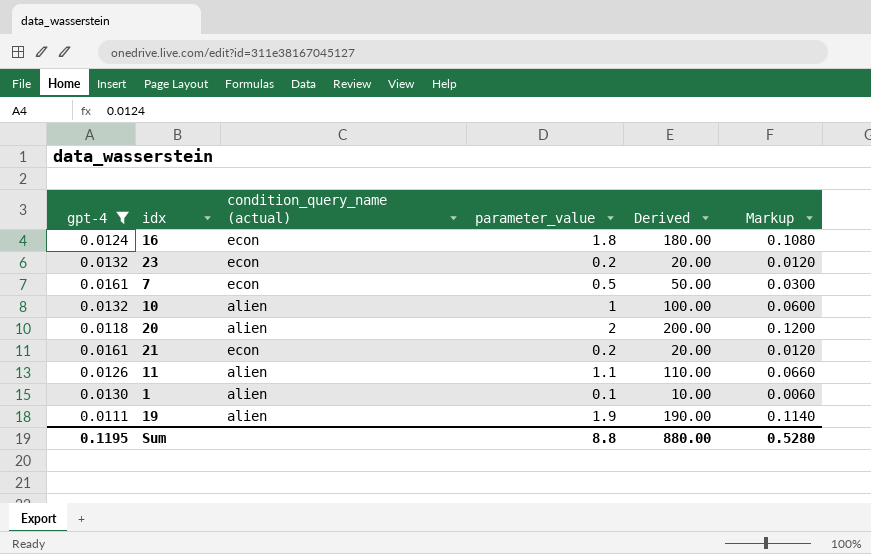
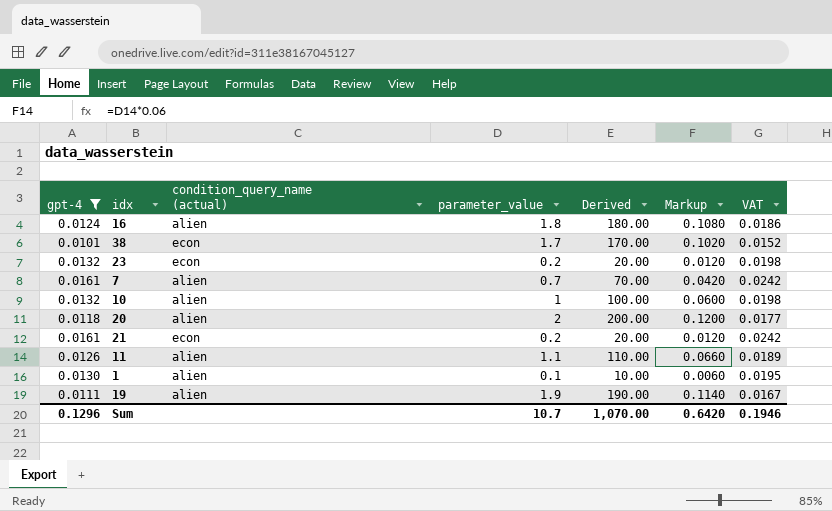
column VAT | formula: none -> [gpt-4] * 1.5
16 | condition_query_name (actual): econ -> alien
row 38: none -> 0.0101 | econ | 1.7 | 170.00 | 0.1020 | 0.0152
7 | condition_query_name (actual): econ -> alien
7 | parameter_value: 0.5 -> 0.7
7 | Derived: 50.00 -> 70.00
7 | Markup: 0.0300 -> 0.0420
Sum | gpt-4: 0.1195 -> 0.1296
Sum | parameter_value: 8.8 -> 10.7
Sum | Derived: 880.00 -> 1,070.00
Sum | Markup: 0.5280 -> 0.6420

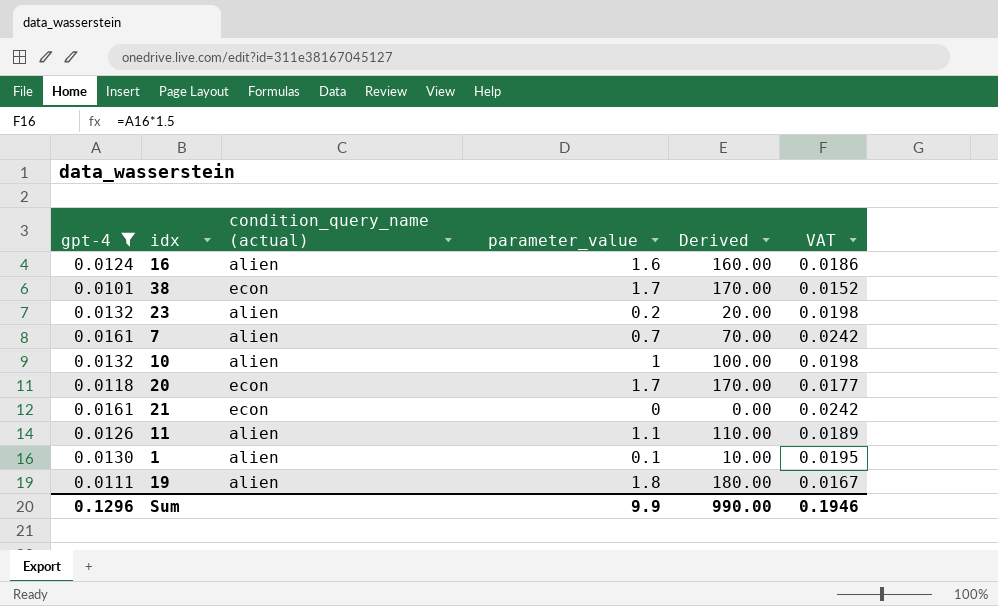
column Markup | formula: [parameter_value] * 0.06 -> none
16 | parameter_value: 1.8 -> 1.6
16 | Derived: 180.00 -> 160.00
23 | condition_query_name (actual): econ -> alien
20 | condition_query_name (actual): alien -> econ
20 | parameter_value: 2 -> 1.7
20 | Derived: 200.00 -> 170.00
21 | parameter_value: 0.2 -> 0
21 | Derived: 20.00 -> 0.00
19 | parameter_value: 1.9 -> 1.8
19 | Derived: 190.00 -> 180.00
Sum | parameter_value: 10.7 -> 9.9
Sum | Derived: 1,070.00 -> 990.00

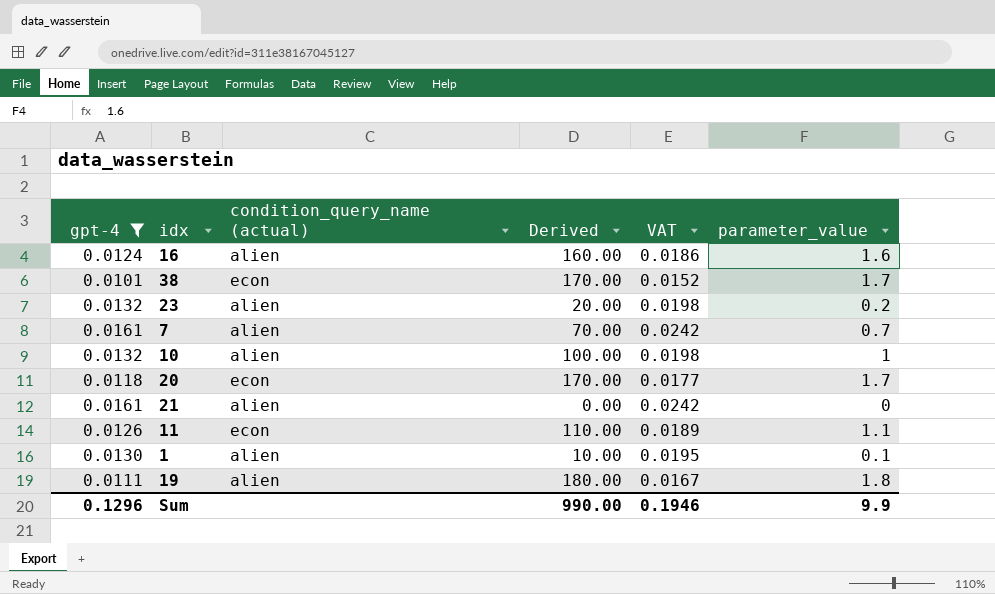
column parameter_value | position: 4 -> 6
21 | condition_query_name (actual): econ -> alien
11 | condition_query_name (actual): alien -> econ

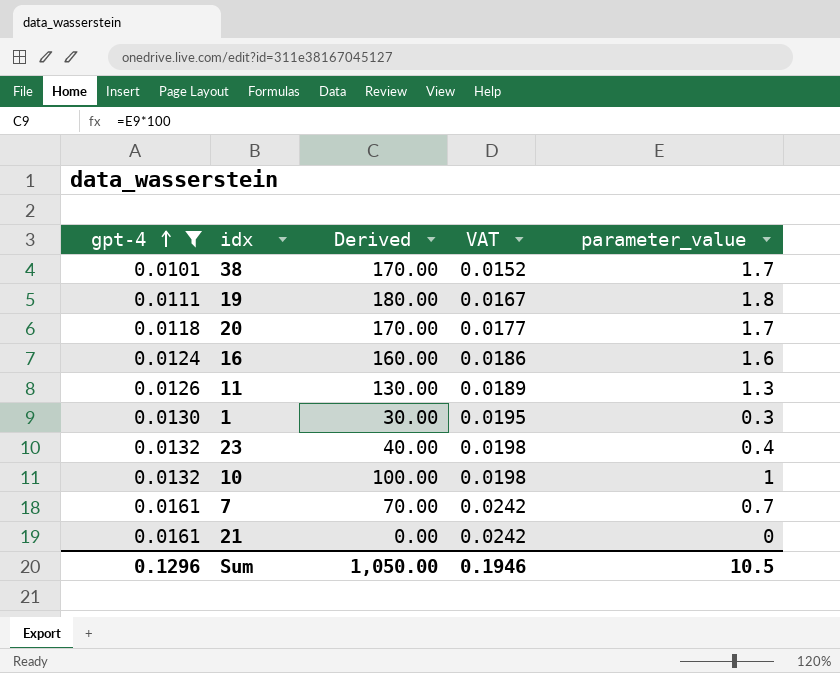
row order: none -> gpt-4 ascending
column condition_query_name (actual) | position: 3 -> none
11 | Derived: 110.00 -> 130.00
11 | parameter_value: 1.1 -> 1.3
1 | Derived: 10.00 -> 30.00
1 | parameter_value: 0.1 -> 0.3
23 | Derived: 20.00 -> 40.00
23 | parameter_value: 0.2 -> 0.4
Sum | Derived: 990.00 -> 1,050.00
Sum | parameter_value: 9.9 -> 10.5

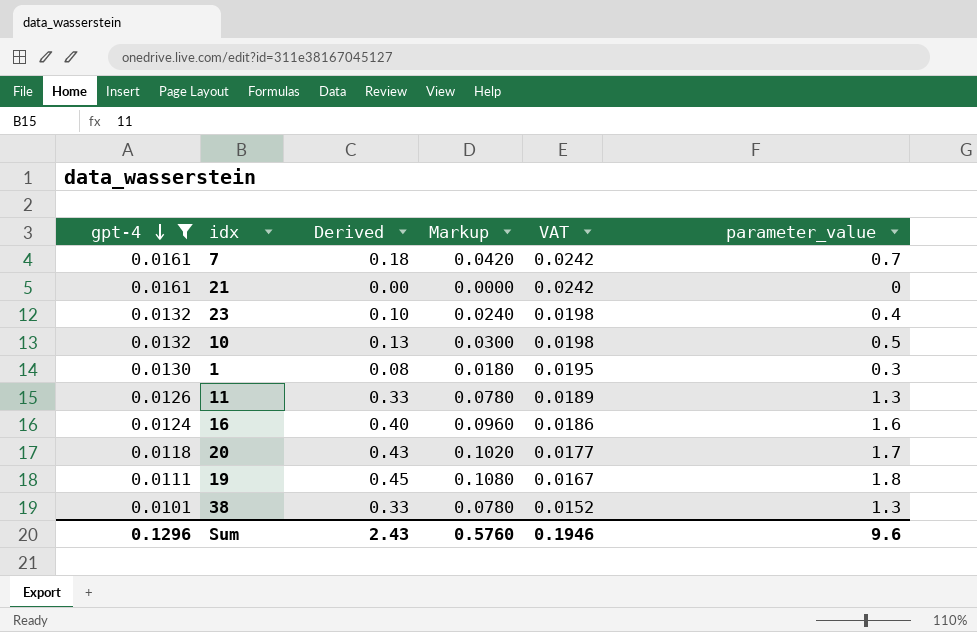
row order: gpt-4 ascending -> gpt-4 descending
column Derived | formula: [parameter_value] * 100 -> [parameter_value] * 0.25
column Markup | formula: none -> [parameter_value] * 0.06
10 | parameter_value: 1 -> 0.5
38 | parameter_value: 1.7 -> 1.3
Sum | Derived: 1,050.00 -> 2.43
Sum | parameter_value: 10.5 -> 9.6

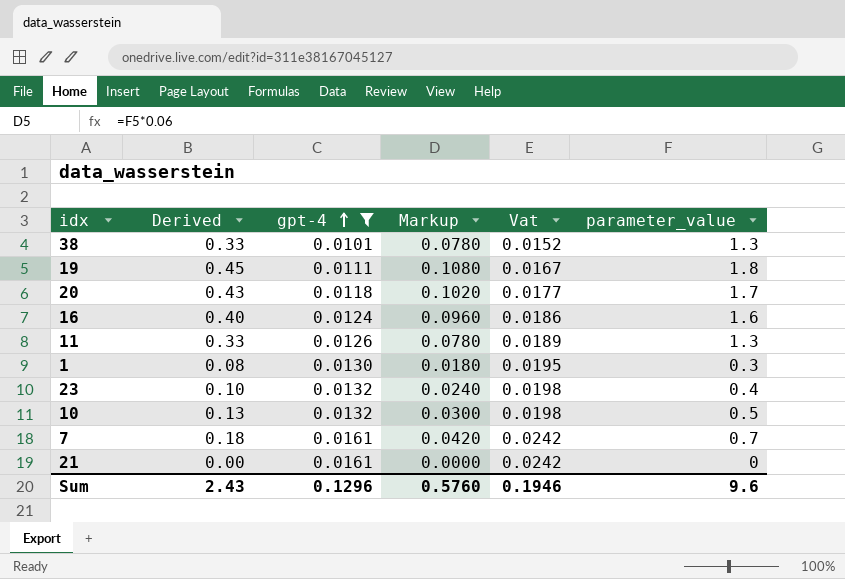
row order: gpt-4 descending -> gpt-4 ascending
column gpt-4 | position: 1 -> 3
column name: VAT -> Vat

